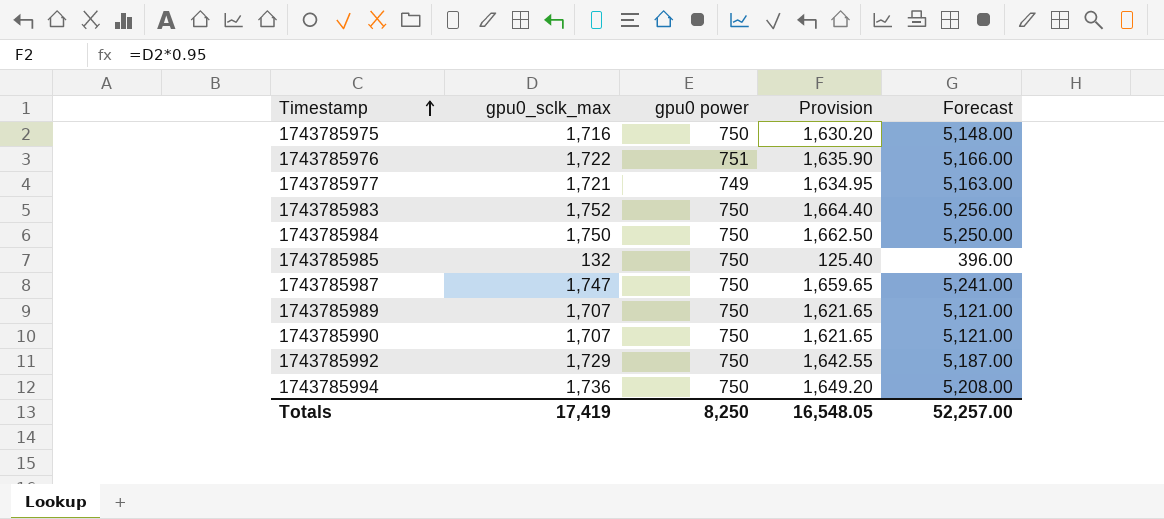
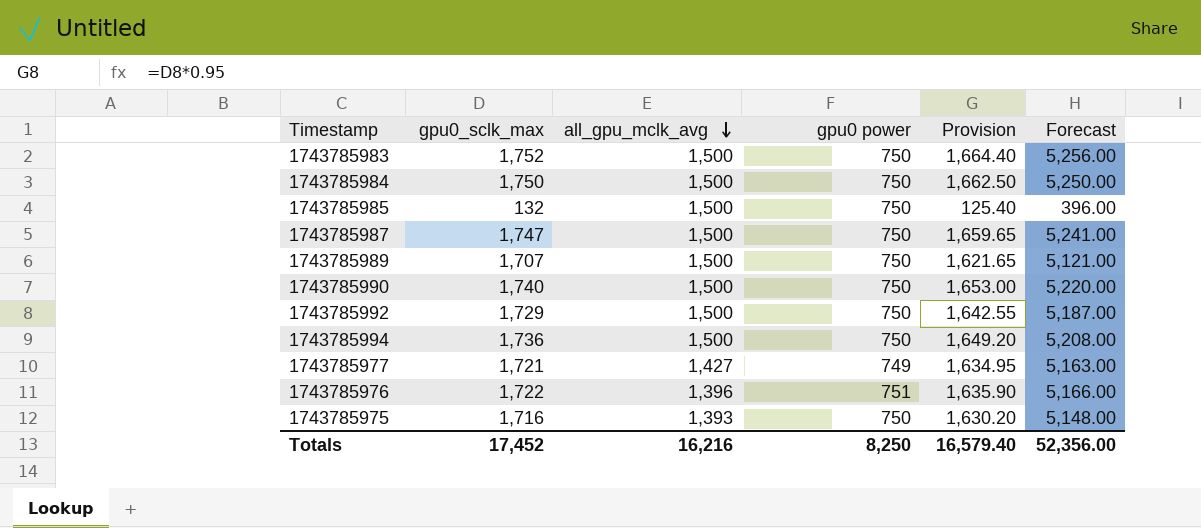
row order: Timestamp ascending -> all_gpu_mclk_avg descending
column all_gpu_mclk_avg | position: none -> 3
1743785990 | gpu0_sclk_max: 1,707 -> 1,740
1743785990 | Provision: 1,621.65 -> 1,653.00
1743785990 | Forecast: 5,121.00 -> 5,220.00
Totals | gpu0_sclk_max: 17,419 -> 17,452
Totals | Provision: 16,548.05 -> 16,579.40
Totals | Forecast: 52,257.00 -> 52,356.00

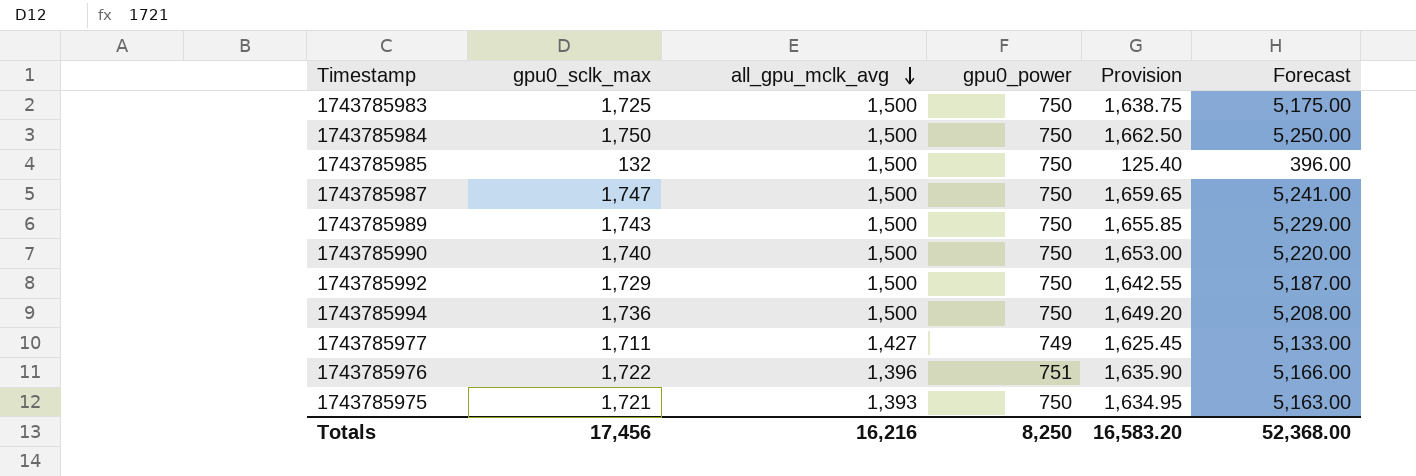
column name: gpu0 power -> gpu0_power
1743785983 | gpu0_sclk_max: 1,752 -> 1,725
1743785983 | Provision: 1,664.40 -> 1,638.75
1743785983 | Forecast: 5,256.00 -> 5,175.00
1743785989 | gpu0_sclk_max: 1,707 -> 1,743
1743785989 | Provision: 1,621.65 -> 1,655.85
1743785989 | Forecast: 5,121.00 -> 5,229.00
1743785977 | gpu0_sclk_max: 1,721 -> 1,711
1743785977 | Provision: 1,634.95 -> 1,625.45
1743785977 | Forecast: 5,163.00 -> 5,133.00
1743785975 | gpu0_sclk_max: 1,716 -> 1,721
1743785975 | Provision: 1,630.20 -> 1,634.95
1743785975 | Forecast: 5,148.00 -> 5,163.00
Totals | gpu0_sclk_max: 17,452 -> 17,456
Totals | Provision: 16,579.40 -> 16,583.20
Totals | Forecast: 52,356.00 -> 52,368.00

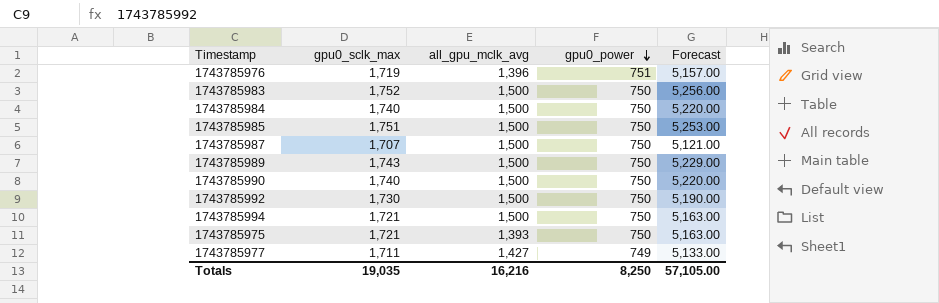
row order: all_gpu_mclk_avg descending -> gpu0_power descending
column Provision | formula: [gpu0_sclk_max] * 0.95 -> none
1743785976 | gpu0_sclk_max: 1,722 -> 1,719
1743785976 | Forecast: 5,166.00 -> 5,157.00
1743785983 | gpu0_sclk_max: 1,725 -> 1,752
1743785983 | Forecast: 5,175.00 -> 5,256.00
1743785984 | gpu0_sclk_max: 1,750 -> 1,740
1743785984 | Forecast: 5,250.00 -> 5,220.00
1743785985 | gpu0_sclk_max: 132 -> 1,751
1743785985 | Forecast: 396.00 -> 5,253.00
1743785987 | gpu0_sclk_max: 1,747 -> 1,707
1743785987 | Forecast: 5,241.00 -> 5,121.00
1743785992 | gpu0_sclk_max: 1,729 -> 1,730
1743785992 | Forecast: 5,187.00 -> 5,190.00
1743785994 | gpu0_sclk_max: 1,736 -> 1,721
1743785994 | Forecast: 5,208.00 -> 5,163.00
Totals | gpu0_sclk_max: 17,456 -> 19,035
Totals | Forecast: 52,368.00 -> 57,105.00

